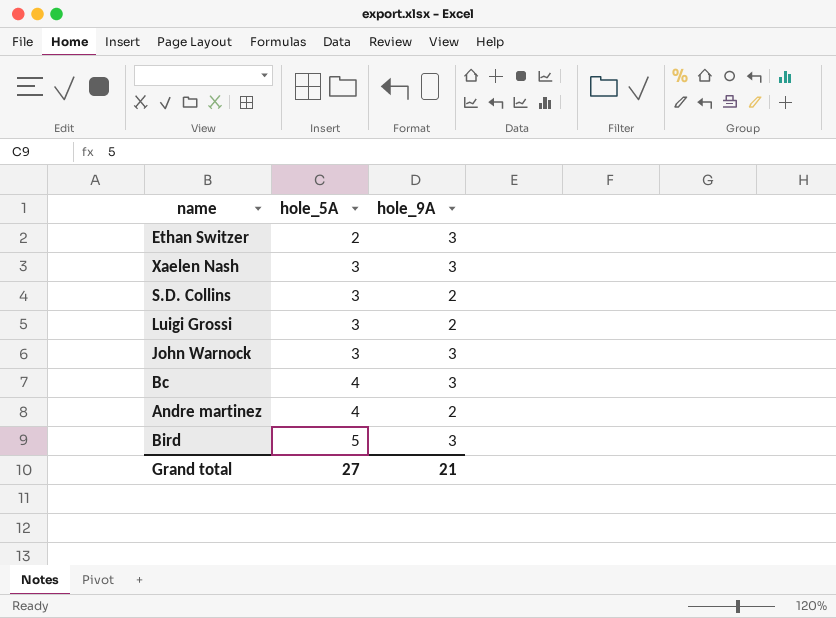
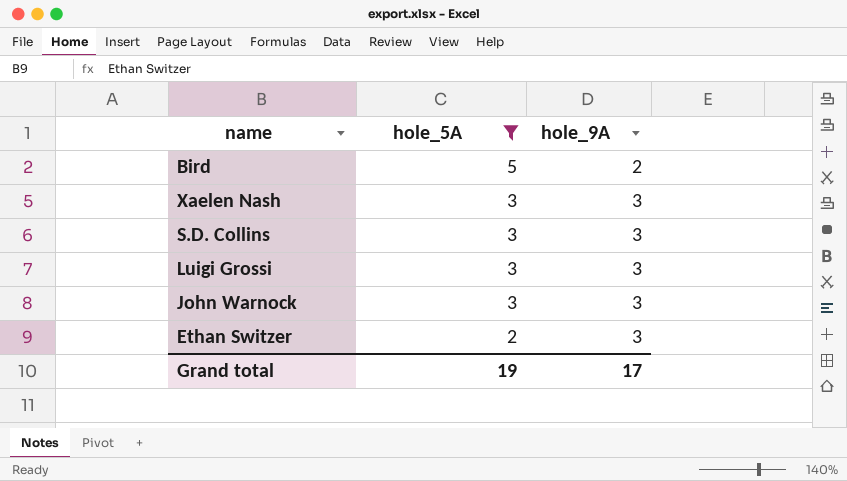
filter: none -> hole_5A != 4
row order: hole_5A ascending -> hole_5A descending
Bird | hole_9A: 3 -> 2
S.D. Collins | hole_9A: 2 -> 3
Luigi Grossi | hole_9A: 2 -> 3
Grand total | hole_5A: 27 -> 19
Grand total | hole_9A: 21 -> 17

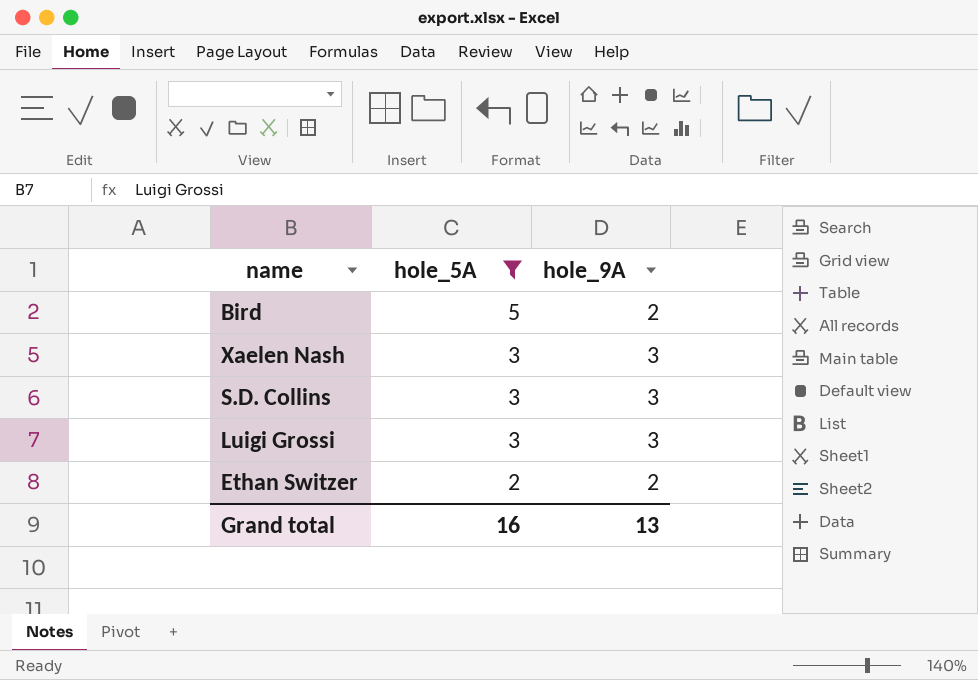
row John Warnock: 3 | 3 -> none
Ethan Switzer | hole_9A: 3 -> 2
Grand total | hole_5A: 19 -> 16
Grand total | hole_9A: 17 -> 13

